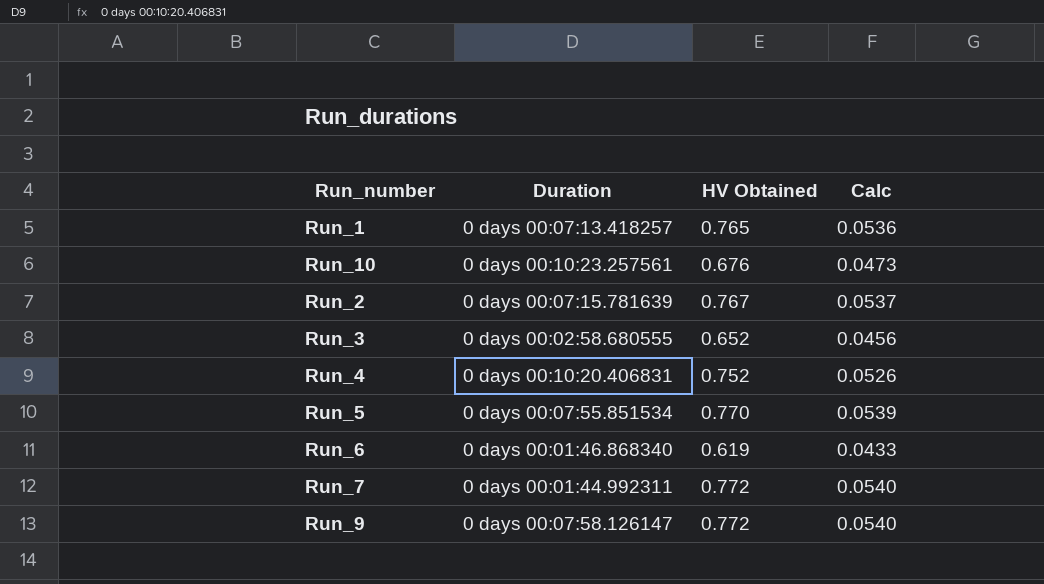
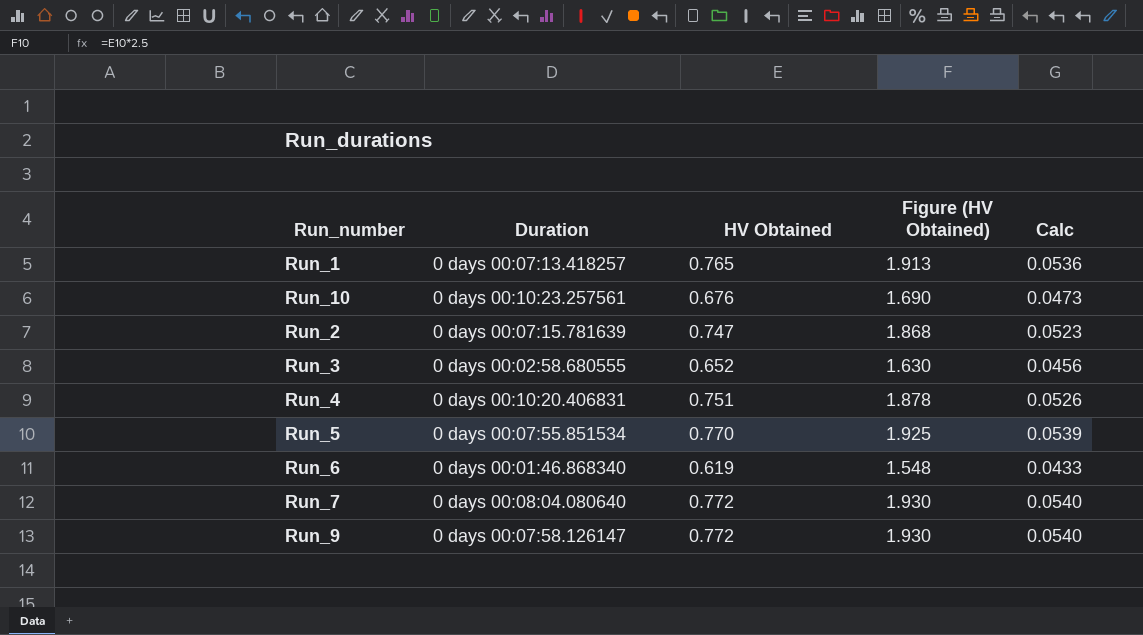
column Figure (HV Obtained) | formula: none -> [HV Obtained] * 2.5
Run_2 | HV Obtained: 0.767 -> 0.747
Run_2 | Calc: 0.0537 -> 0.0523
Run_4 | HV Obtained: 0.752 -> 0.751
Run_7 | Duration: 0 days 00:01:44.992311 -> 0 days 00:08:04.080640

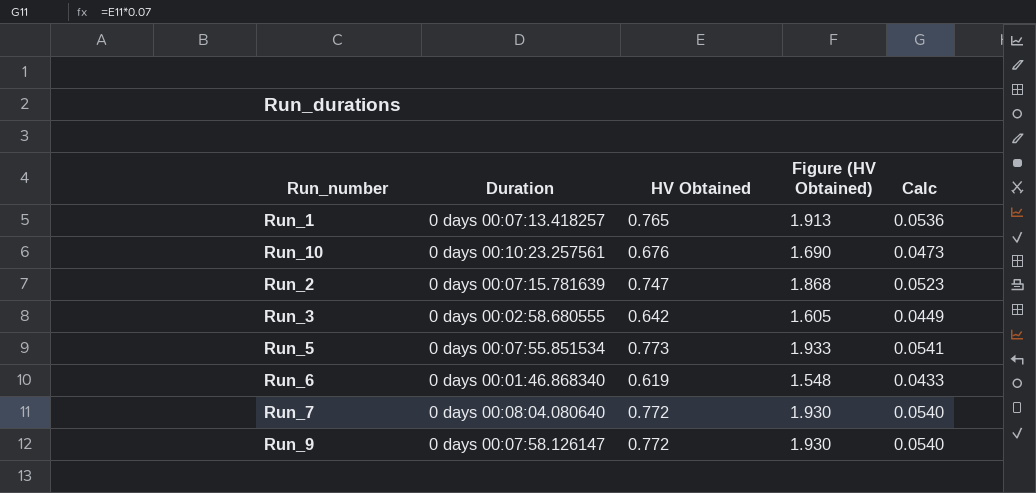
row Run_4: 0 days 00:10:20.406831 | 0.751 | 1.878 | 0.0526 -> none
Run_3 | HV Obtained: 0.652 -> 0.642
Run_3 | Figure (HV Obtained): 1.630 -> 1.605
Run_3 | Calc: 0.0456 -> 0.0449
Run_5 | HV Obtained: 0.770 -> 0.773
Run_5 | Figure (HV Obtained): 1.925 -> 1.933
Run_5 | Calc: 0.0539 -> 0.0541

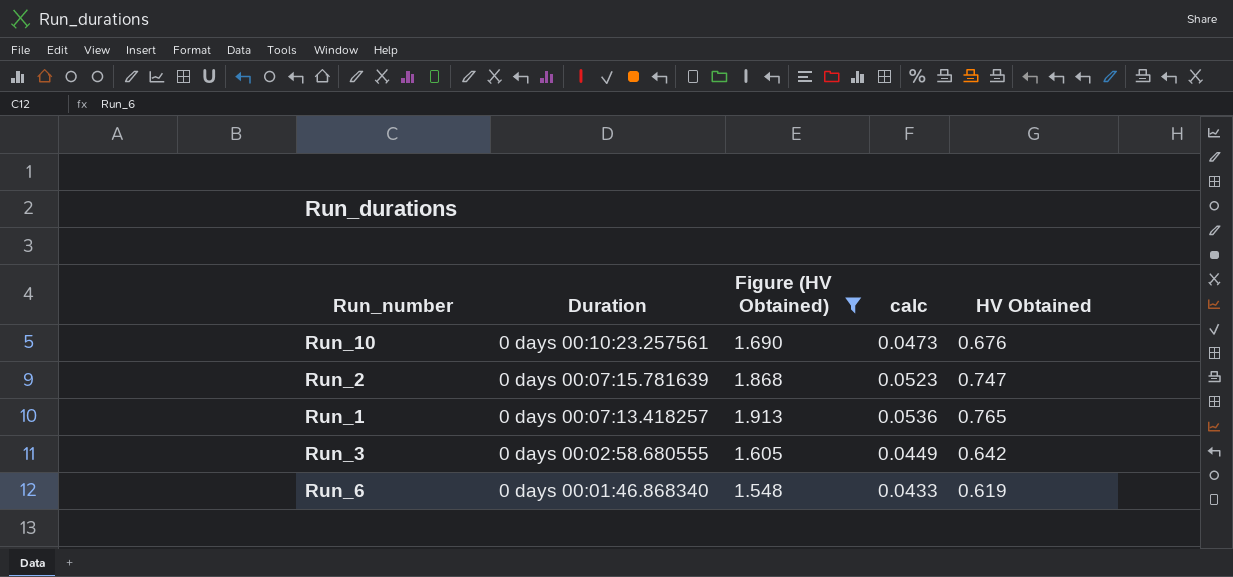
filter: none -> Figure (HV Obtained) <= 1.913
row order: none -> Duration descending
column name: Calc -> calc
column HV Obtained | position: 3 -> 5

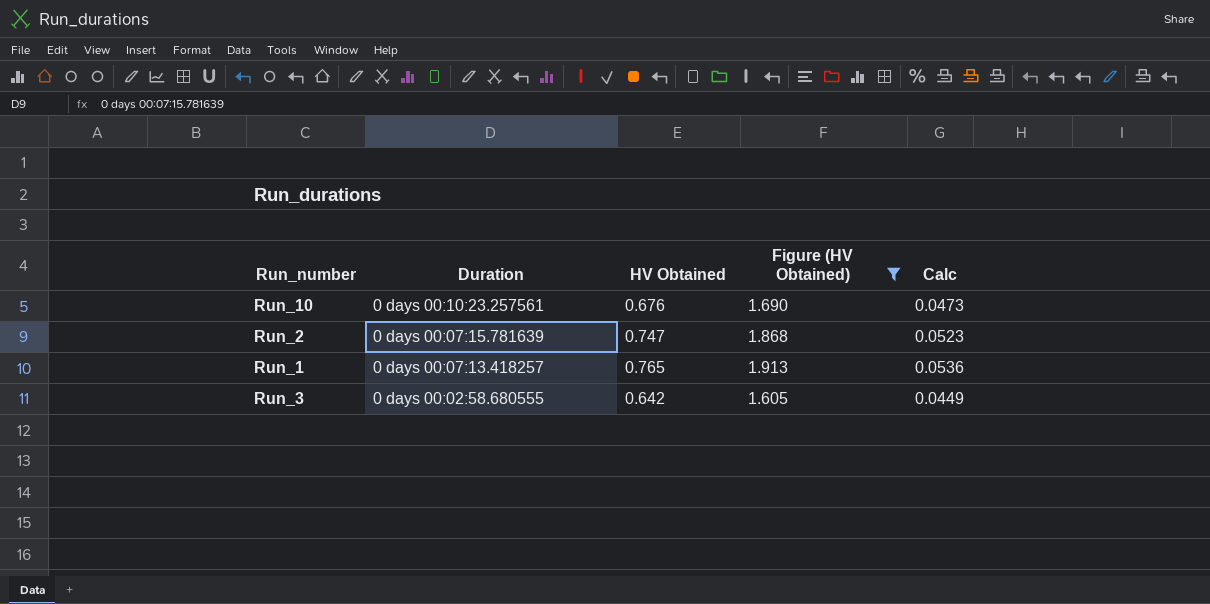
column HV Obtained | position: 5 -> 3
column name: calc -> Calc
row Run_6: 0 days 00:01:46.868340 | 1.548 | 0.0433 | 0.619 -> none

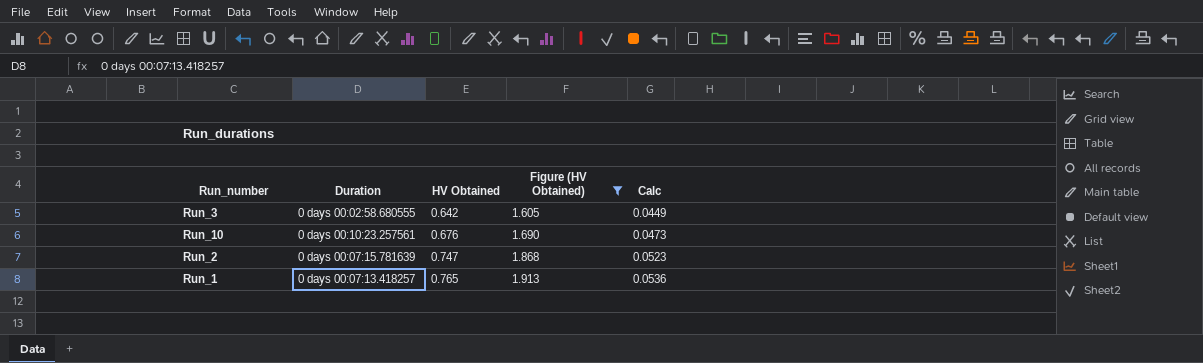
row order: Duration descending -> HV Obtained ascending

